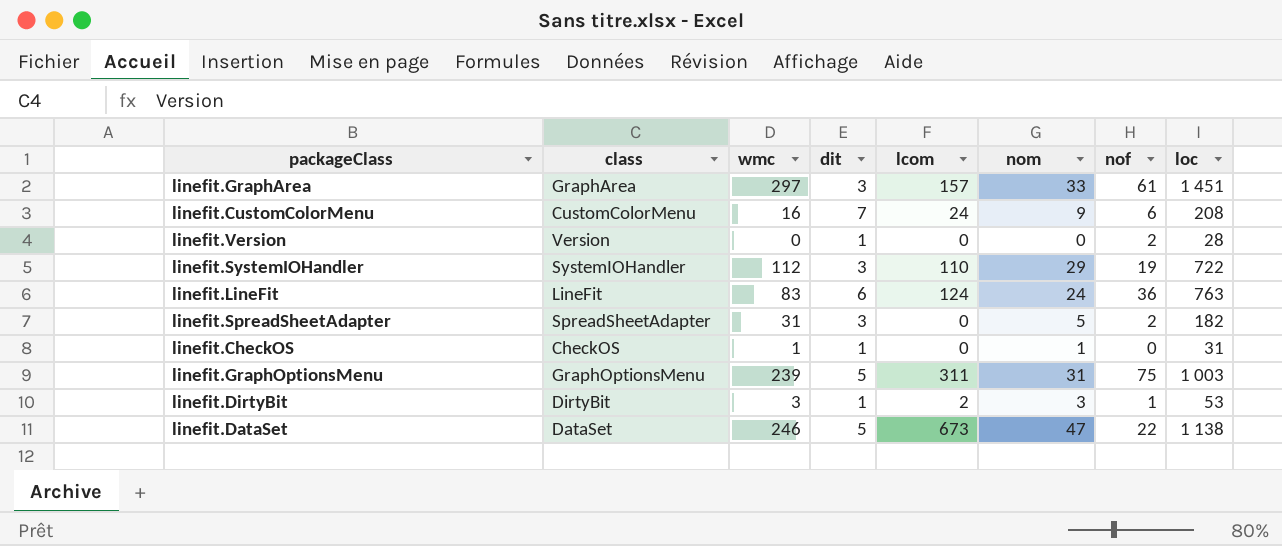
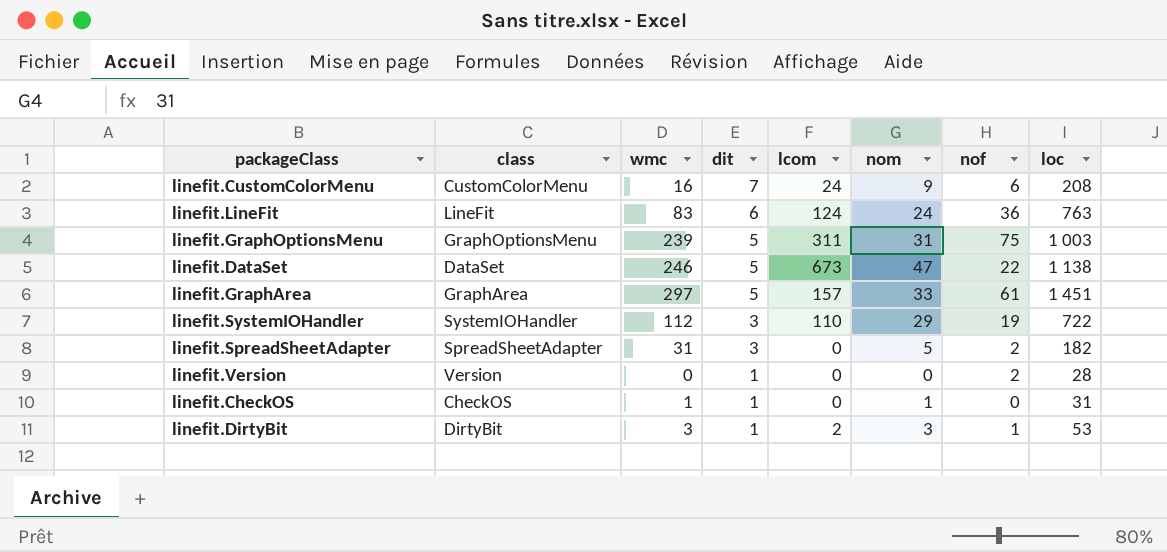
row order: none -> dit descending
linefit.GraphArea | dit: 3 -> 5

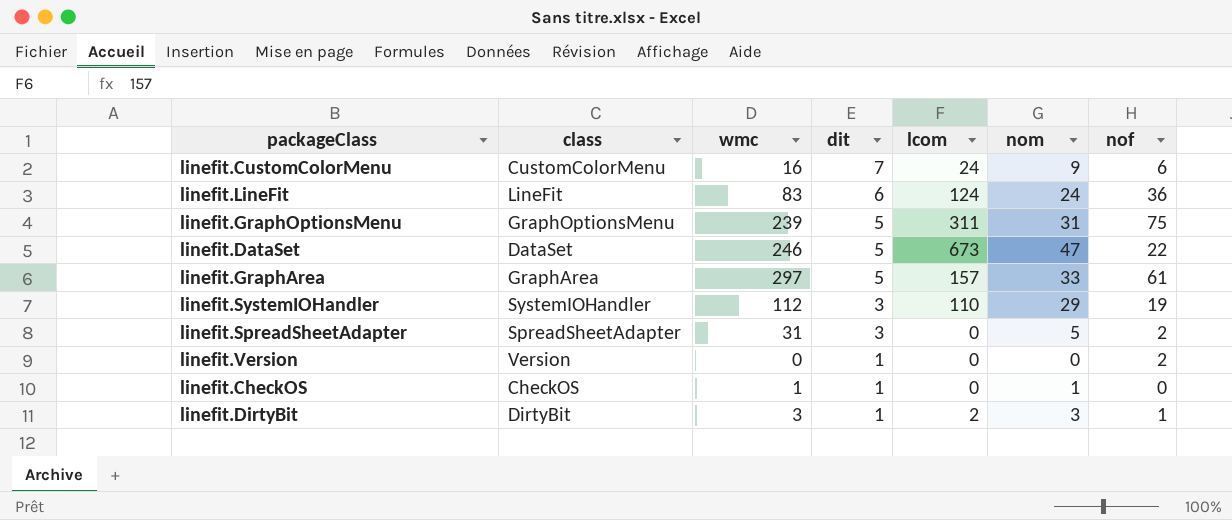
column loc | position: 8 -> none

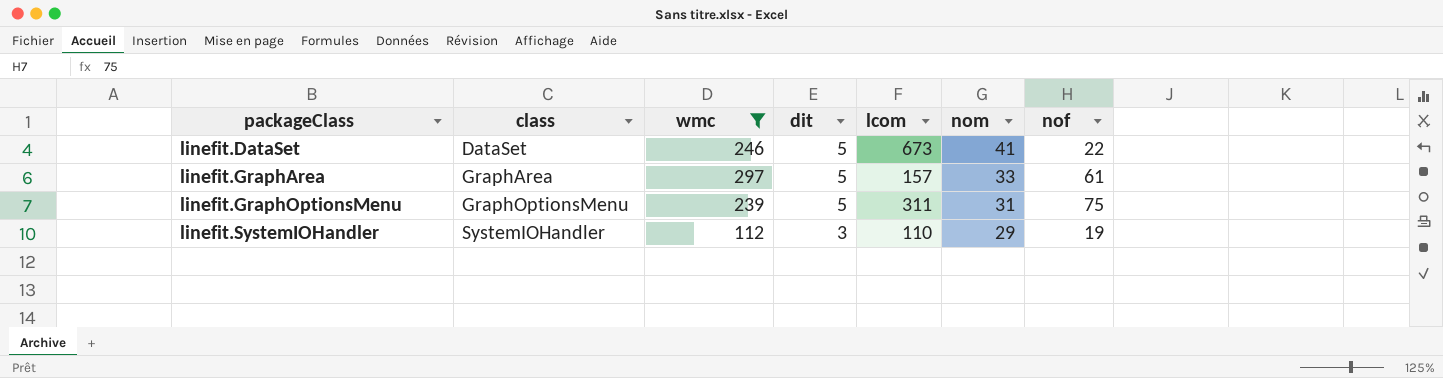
filter: none -> wmc >= 112
row order: dit descending -> packageClass ascending
linefit.DataSet | nom: 47 -> 41

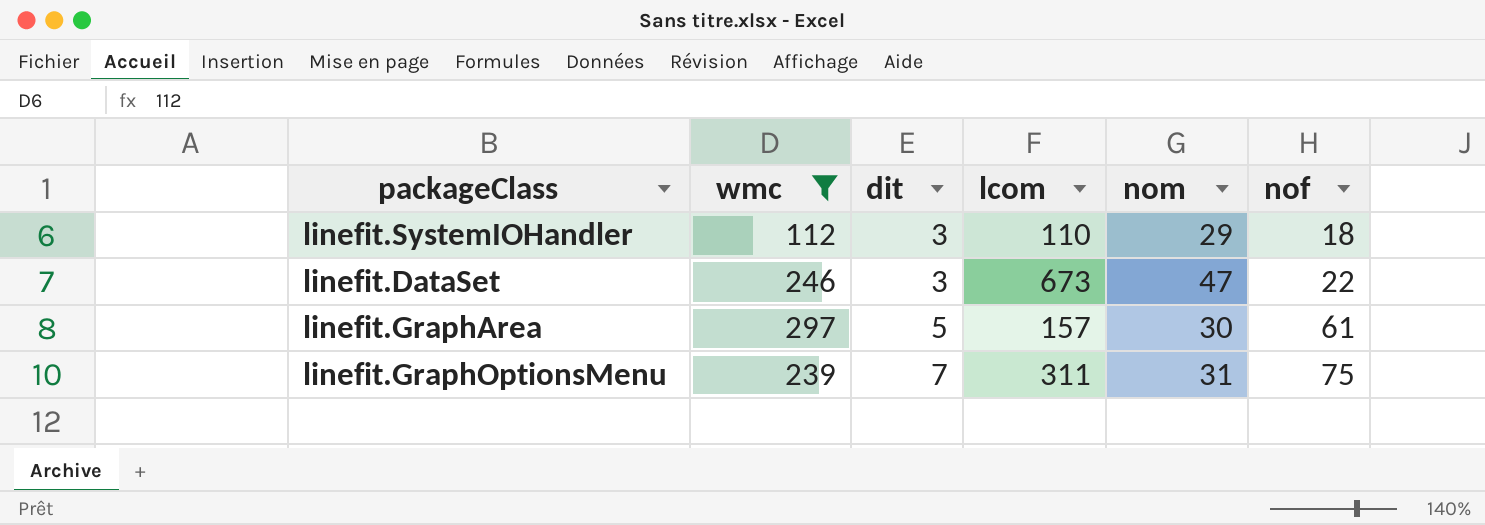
row order: packageClass ascending -> dit ascending
column class | position: 2 -> none
linefit.SystemIOHandler | nof: 19 -> 18
linefit.DataSet | dit: 5 -> 3
linefit.DataSet | nom: 41 -> 47
linefit.GraphArea | nom: 33 -> 30
linefit.GraphOptionsMenu | dit: 5 -> 7

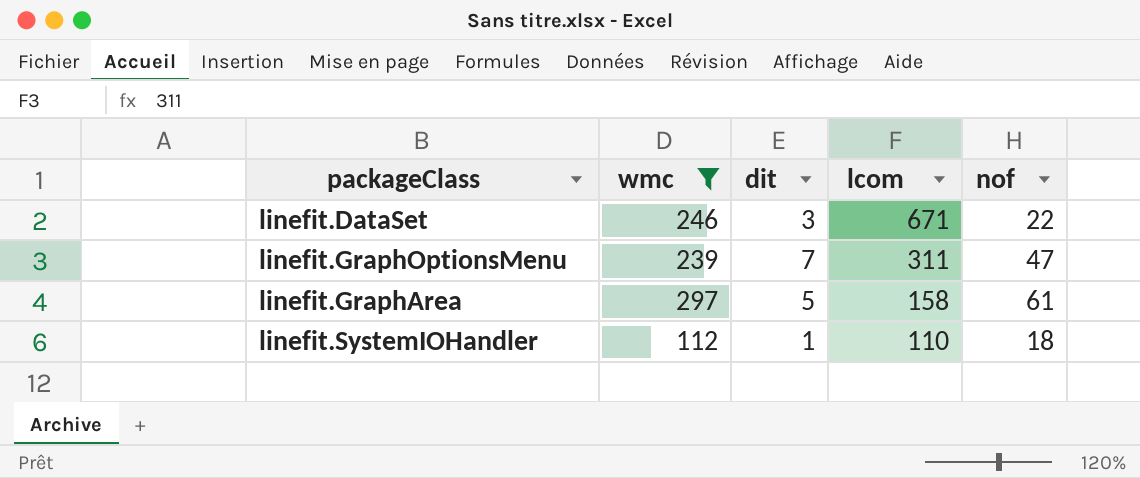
row order: dit ascending -> lcom descending
column nom | position: 5 -> none
linefit.DataSet | lcom: 673 -> 671
linefit.GraphOptionsMenu | nof: 75 -> 47
linefit.GraphArea | lcom: 157 -> 158
linefit.SystemIOHandler | dit: 3 -> 1

